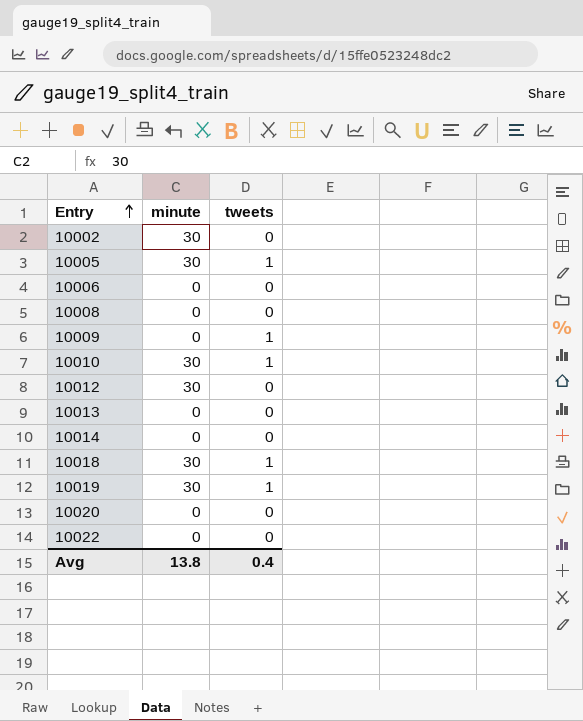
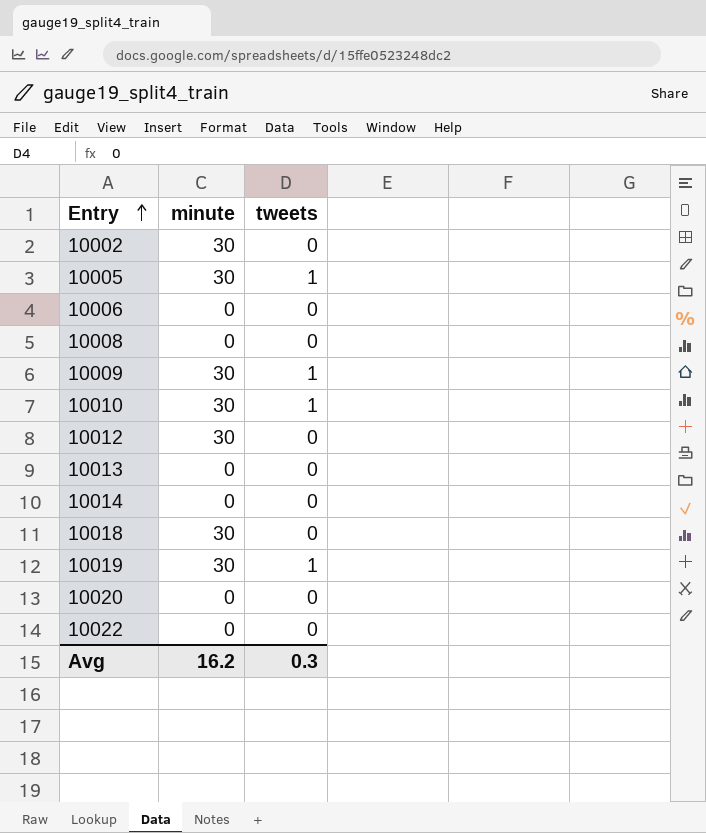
10009 | minute: 0 -> 30
10018 | tweets: 1 -> 0
Avg | minute: 13.8 -> 16.2
Avg | tweets: 0.4 -> 0.3

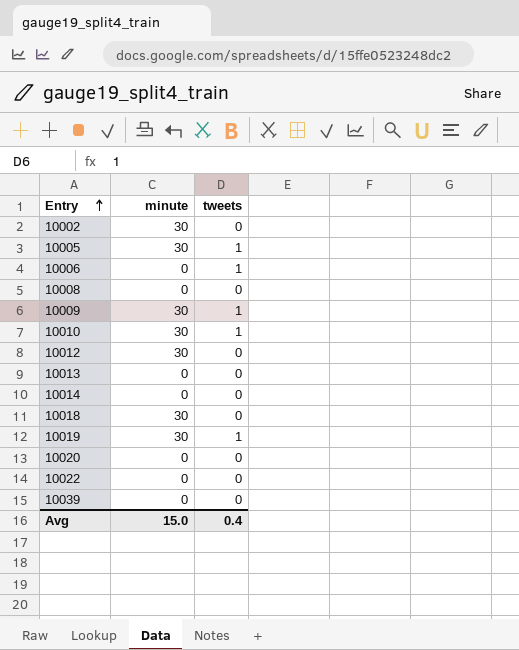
10006 | tweets: 0 -> 1
row 10039: none -> 0 | 0
Avg | minute: 16.2 -> 15.0
Avg | tweets: 0.3 -> 0.4

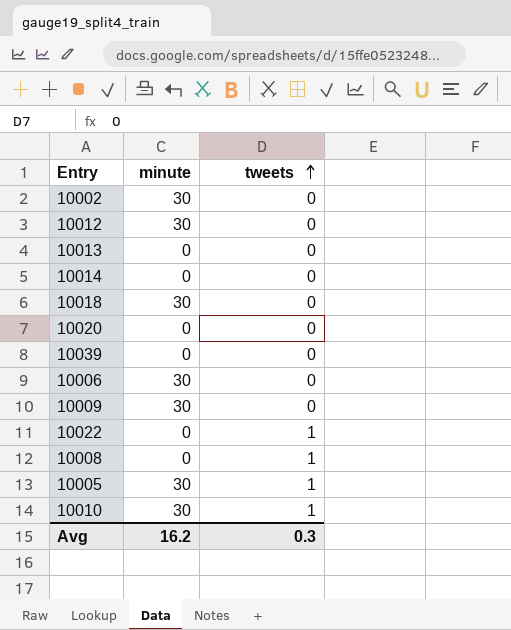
row order: Entry ascending -> tweets ascending
row 10019: 30 | 1 -> none
10006 | minute: 0 -> 30
10006 | tweets: 1 -> 0
10009 | tweets: 1 -> 0
10022 | tweets: 0 -> 1
10008 | tweets: 0 -> 1
Avg | minute: 15.0 -> 16.2
Avg | tweets: 0.4 -> 0.3

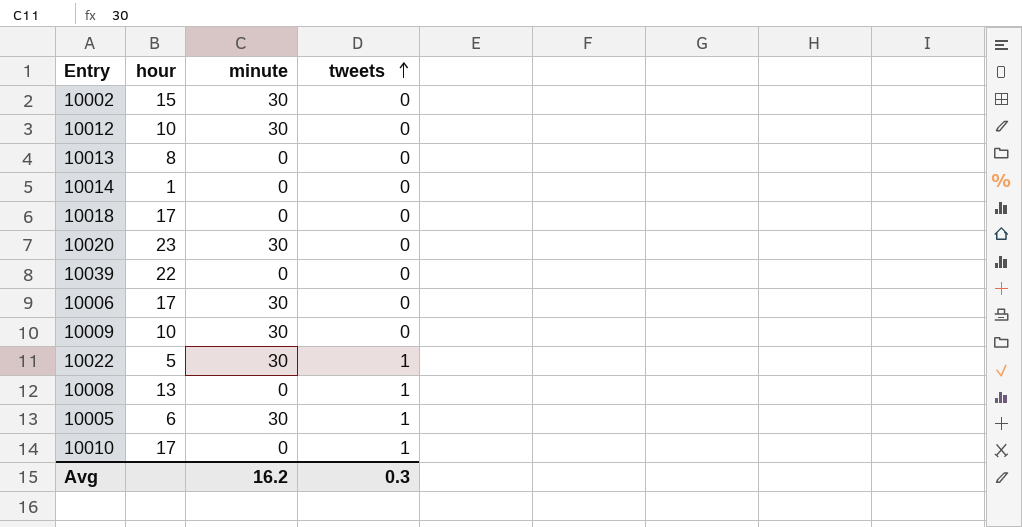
column hour | position: none -> 2
10018 | minute: 30 -> 0
10020 | minute: 0 -> 30
10022 | minute: 0 -> 30
10010 | minute: 30 -> 0

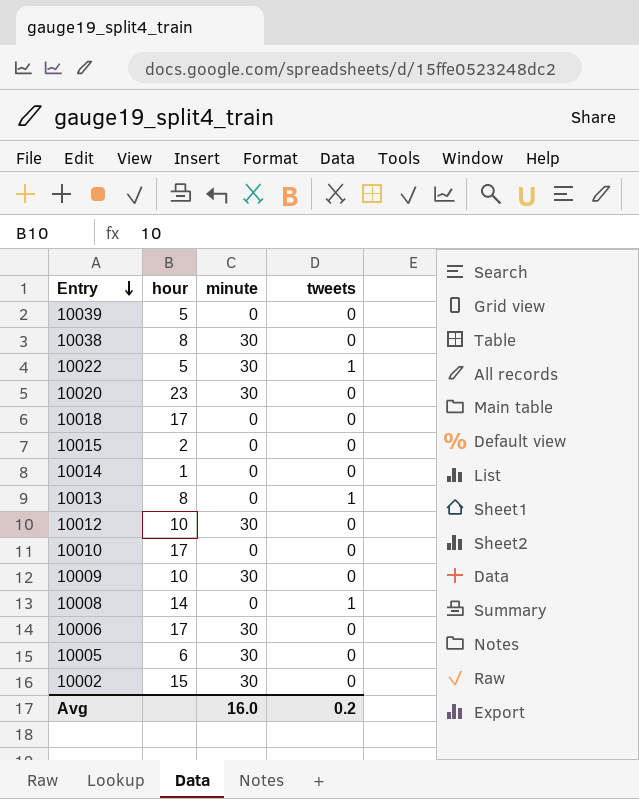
row order: tweets ascending -> Entry descending
10039 | hour: 22 -> 5
row 10038: none -> 8 | 30 | 0
row 10015: none -> 2 | 0 | 0
10013 | tweets: 0 -> 1
10010 | tweets: 1 -> 0
10008 | hour: 13 -> 14
10005 | tweets: 1 -> 0
Avg | minute: 16.2 -> 16.0
Avg | tweets: 0.3 -> 0.2

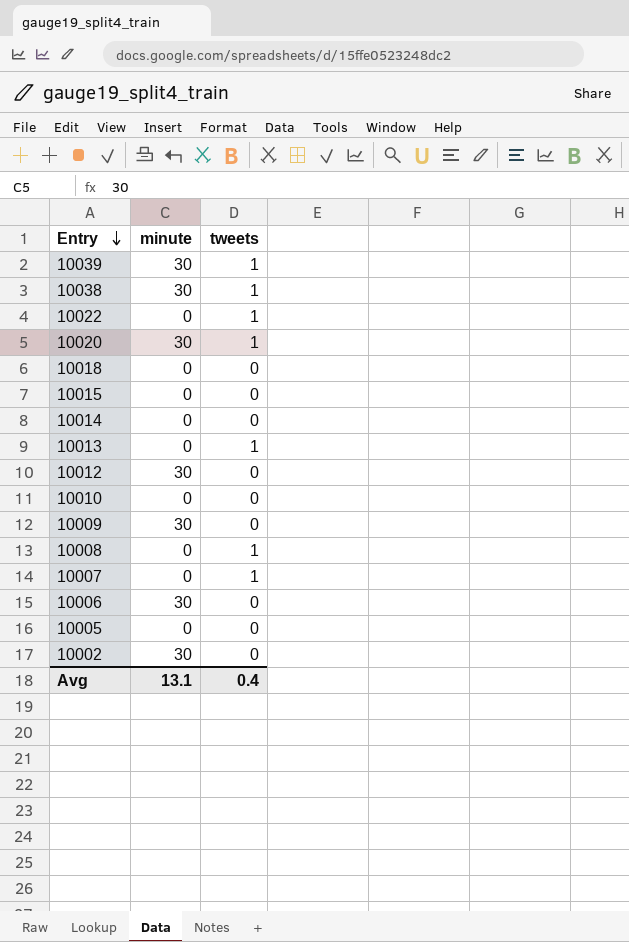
column hour | position: 2 -> none
10039 | minute: 0 -> 30
10039 | tweets: 0 -> 1
10038 | tweets: 0 -> 1
10022 | minute: 30 -> 0
10020 | tweets: 0 -> 1
row 10007: none -> 0 | 1
10005 | minute: 30 -> 0
Avg | minute: 16.0 -> 13.1
Avg | tweets: 0.2 -> 0.4

